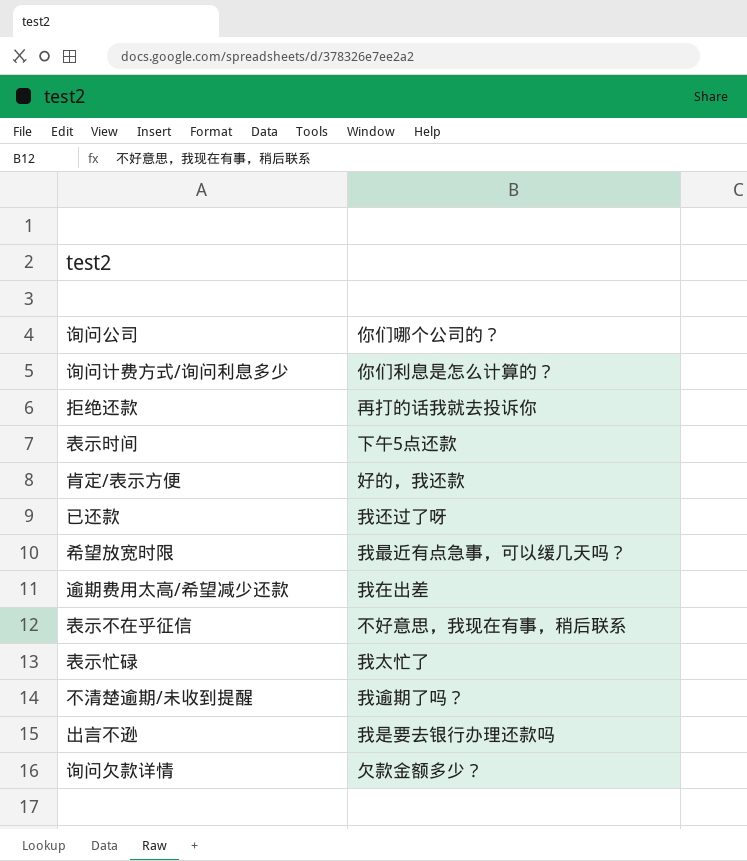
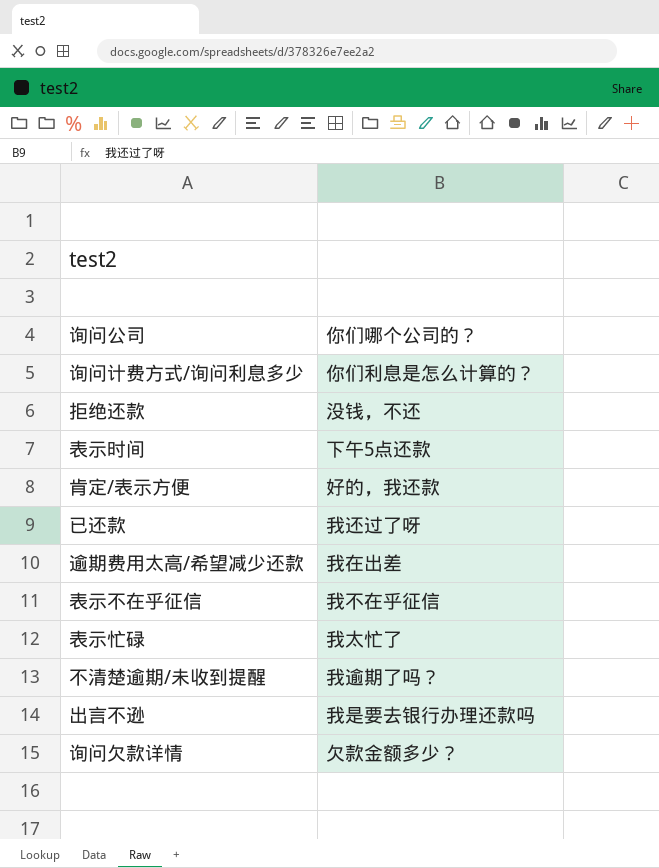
row 希望放宽时限: 我最近有点急事，可以缓几天吗？ -> none
拒绝还款 | 你们哪个公司的？: 再打的话我就去投诉你 -> 没钱，不还
表示不在乎征信 | 你们哪个公司的？: 不好意思，我现在有事，稍后联系 -> 我不在乎征信

